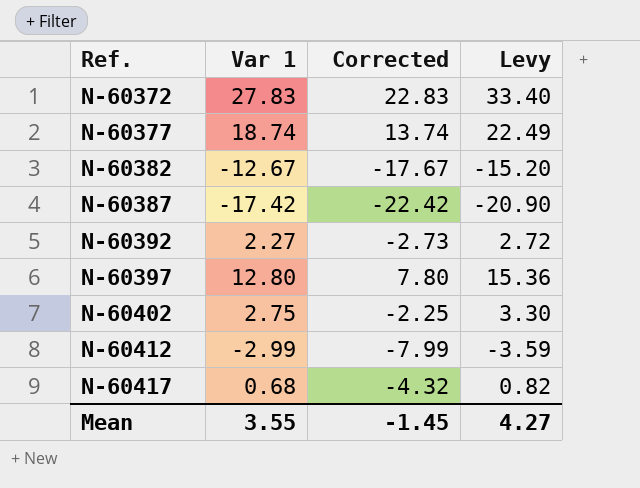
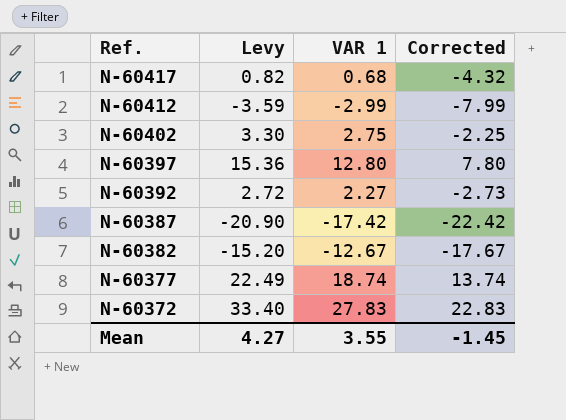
row order: Ref. ascending -> Ref. descending
column Levy | position: 4 -> 2
column name: Var 1 -> VAR 1

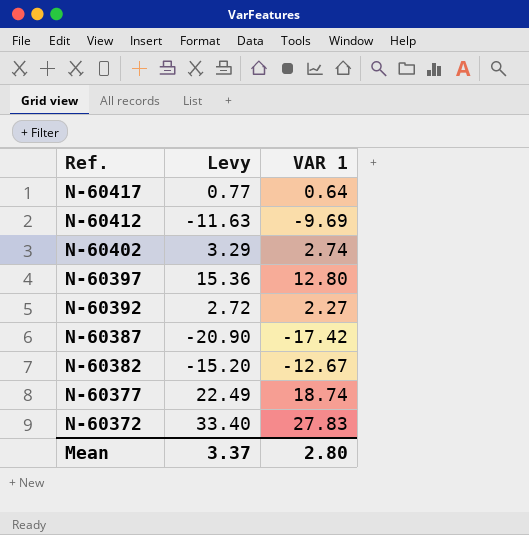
column Corrected | formula: [VAR 1] - 5 -> none
N-60417 | Levy: 0.82 -> 0.77
N-60417 | VAR 1: 0.68 -> 0.64
N-60412 | Levy: -3.59 -> -11.63
N-60412 | VAR 1: -2.99 -> -9.69
N-60402 | Levy: 3.30 -> 3.29
N-60402 | VAR 1: 2.75 -> 2.74
Mean | Levy: 4.27 -> 3.37
Mean | VAR 1: 3.55 -> 2.80

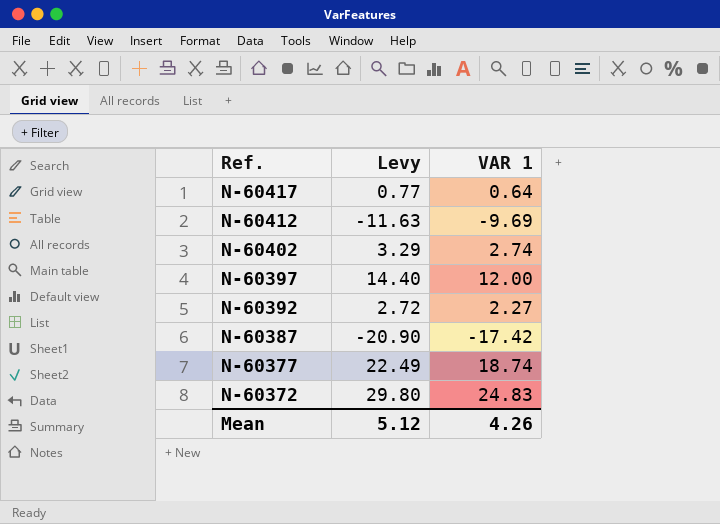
row N-60382: -15.20 | -12.67 -> none
N-60397 | Levy: 15.36 -> 14.40
N-60397 | VAR 1: 12.80 -> 12.00
N-60372 | Levy: 33.40 -> 29.80
N-60372 | VAR 1: 27.83 -> 24.83
Mean | Levy: 3.37 -> 5.12
Mean | VAR 1: 2.80 -> 4.26

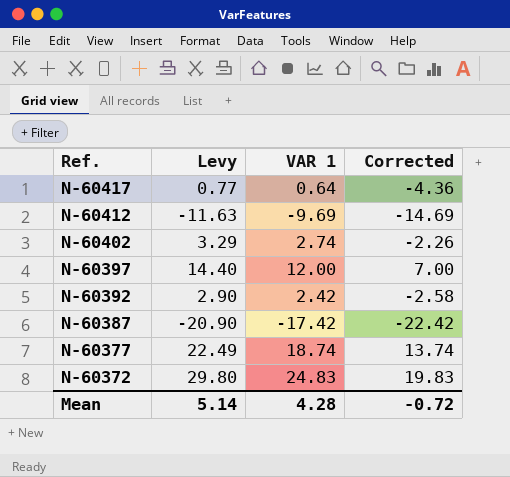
column Corrected | formula: none -> [VAR 1] - 5
N-60392 | Levy: 2.72 -> 2.90
N-60392 | VAR 1: 2.27 -> 2.42
Mean | Levy: 5.12 -> 5.14
Mean | VAR 1: 4.26 -> 4.28

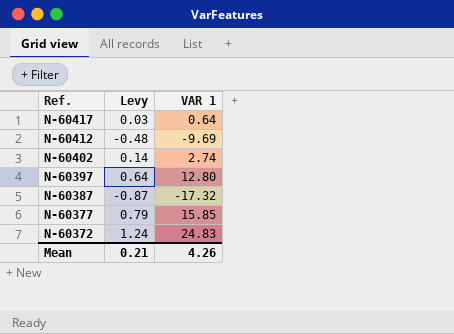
column Corrected | formula: [VAR 1] - 5 -> none
column Levy | formula: [VAR 1] * 1.2 -> [VAR 1] * 0.05
row N-60392: 2.90 | 2.42 | -2.58 -> none
N-60397 | VAR 1: 12.00 -> 12.80
N-60387 | VAR 1: -17.42 -> -17.32
N-60377 | VAR 1: 18.74 -> 15.85
Mean | Levy: 5.14 -> 0.21
Mean | VAR 1: 4.28 -> 4.26

